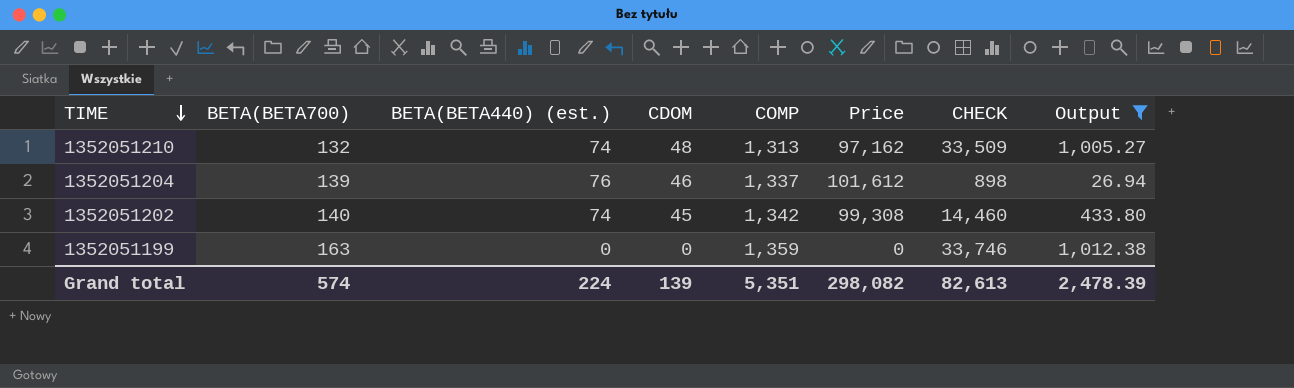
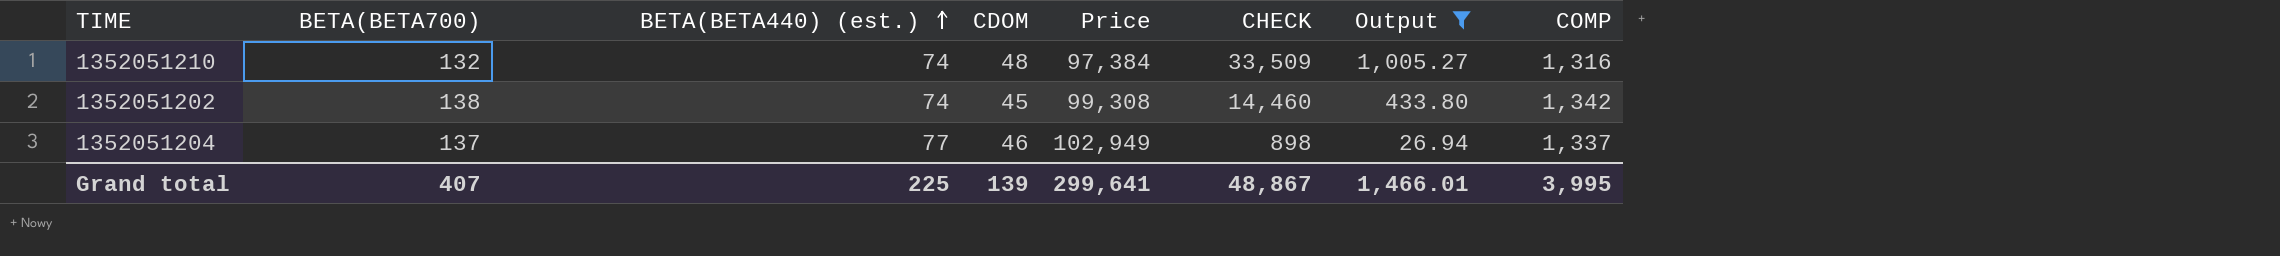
row order: TIME descending -> BETA(BETA440) (est.) ascending
column COMP | position: 5 -> 8
row 1352051199: 163 | 0 | 0 | 1,359 | 0 | 33,746 | 1,012.38 -> none
1352051210 | Price: 97,162 -> 97,384
1352051210 | COMP: 1,313 -> 1,316
1352051202 | BETA(BETA700): 140 -> 138
1352051204 | BETA(BETA700): 139 -> 137
1352051204 | BETA(BETA440) (est.): 76 -> 77
1352051204 | Price: 101,612 -> 102,949
Grand total | BETA(BETA700): 574 -> 407
Grand total | BETA(BETA440) (est.): 224 -> 225
Grand total | Price: 298,082 -> 299,641
Grand total | CHECK: 82,613 -> 48,867
Grand total | Output: 2,478.39 -> 1,466.01
Grand total | COMP: 5,351 -> 3,995

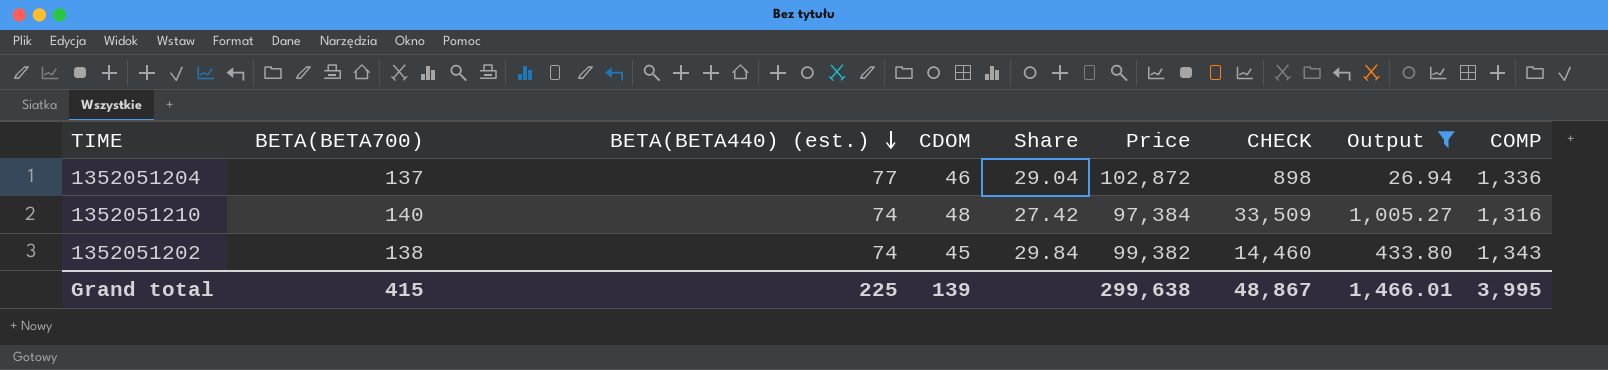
row order: BETA(BETA440) (est.) ascending -> BETA(BETA440) (est.) descending
column Share | formula: none -> [COMP] / [CDOM]
1352051204 | Price: 102,949 -> 102,872
1352051204 | COMP: 1,337 -> 1,336
1352051210 | BETA(BETA700): 132 -> 140
1352051202 | Price: 99,308 -> 99,382
1352051202 | COMP: 1,342 -> 1,343
Grand total | BETA(BETA700): 407 -> 415
Grand total | Price: 299,641 -> 299,638

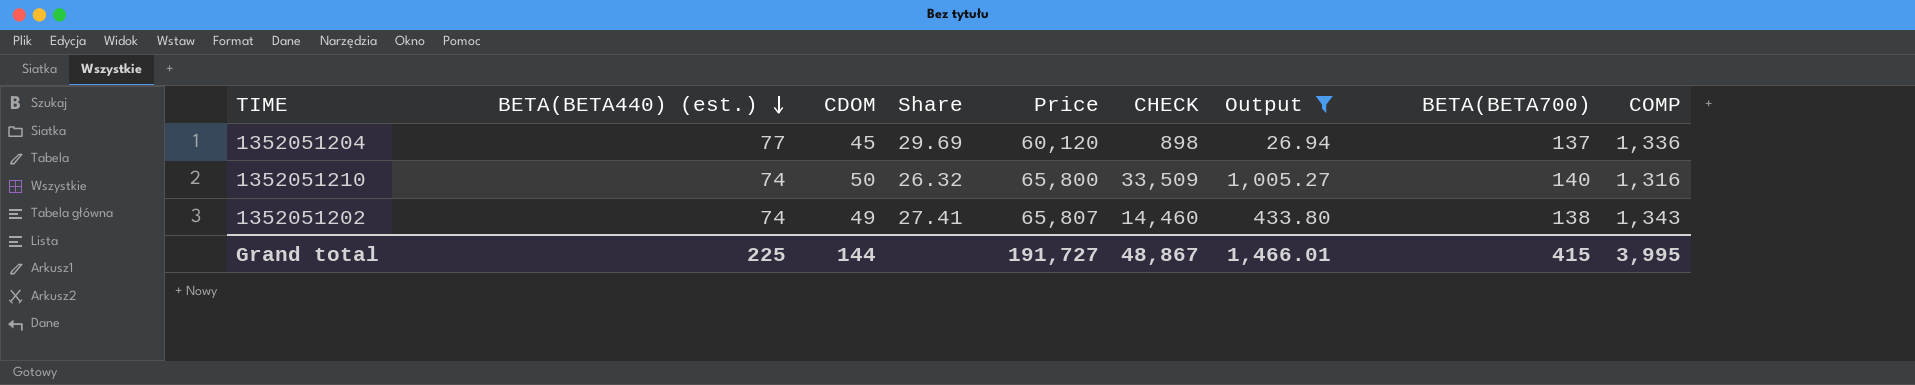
column Price | formula: [BETA(BETA440) (est.)] * [COMP] -> [CDOM] * [COMP]
column BETA(BETA700) | position: 2 -> 8
1352051204 | CDOM: 46 -> 45
1352051204 | Share: 29.04 -> 29.69
1352051210 | CDOM: 48 -> 50
1352051210 | Share: 27.42 -> 26.32
1352051202 | CDOM: 45 -> 49
1352051202 | Share: 29.84 -> 27.41
Grand total | CDOM: 139 -> 144
Grand total | Price: 299,638 -> 191,727

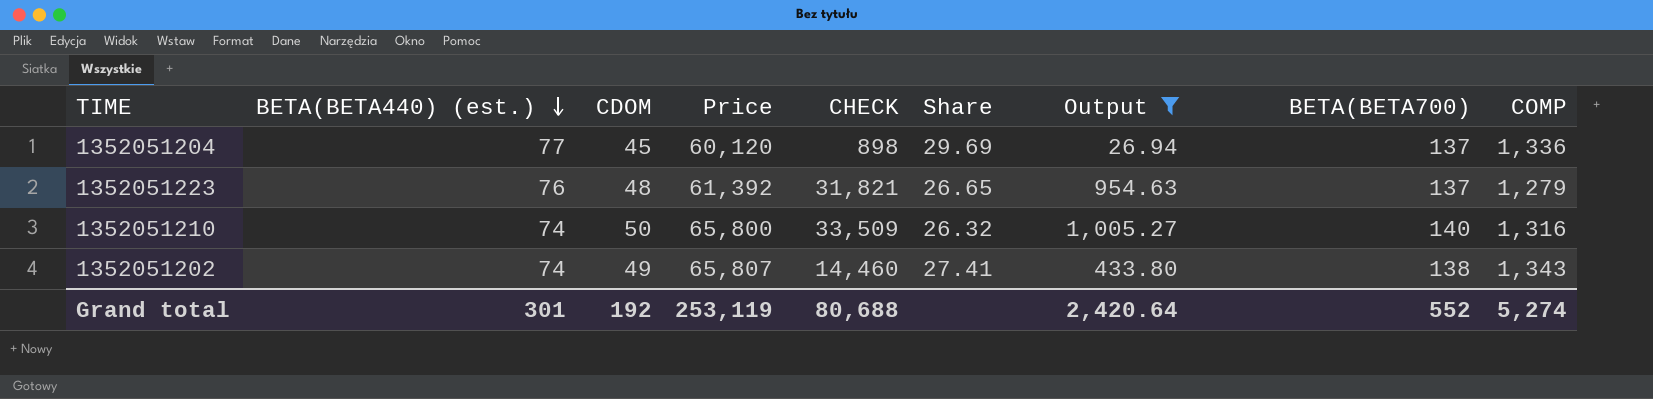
column Share | position: 4 -> 6
row 1352051223: none -> 76 | 48 | 61,392 | 31,821 | 26.65 | 954.63 | 137 | 1,279
Grand total | BETA(BETA440) (est.): 225 -> 301
Grand total | CDOM: 144 -> 192
Grand total | Price: 191,727 -> 253,119
Grand total | CHECK: 48,867 -> 80,688
Grand total | Output: 1,466.01 -> 2,420.64
Grand total | BETA(BETA700): 415 -> 552
Grand total | COMP: 3,995 -> 5,274

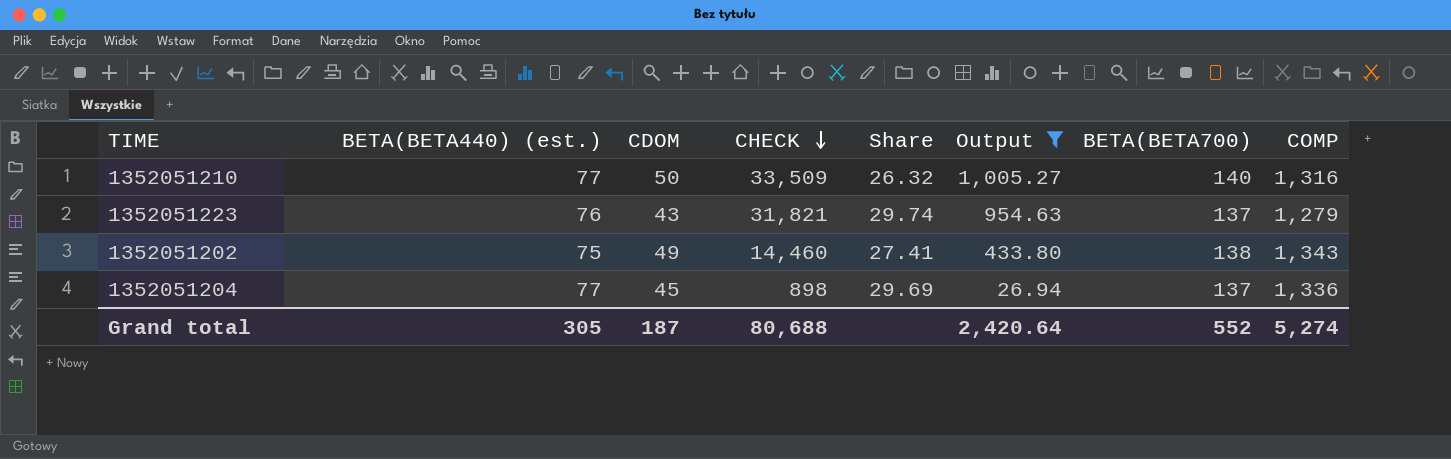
row order: BETA(BETA440) (est.) descending -> CHECK descending
column Price | formula: [CDOM] * [COMP] -> none
1352051210 | BETA(BETA440) (est.): 74 -> 77
1352051223 | CDOM: 48 -> 43
1352051223 | Share: 26.65 -> 29.74
1352051202 | BETA(BETA440) (est.): 74 -> 75
Grand total | BETA(BETA440) (est.): 301 -> 305
Grand total | CDOM: 192 -> 187

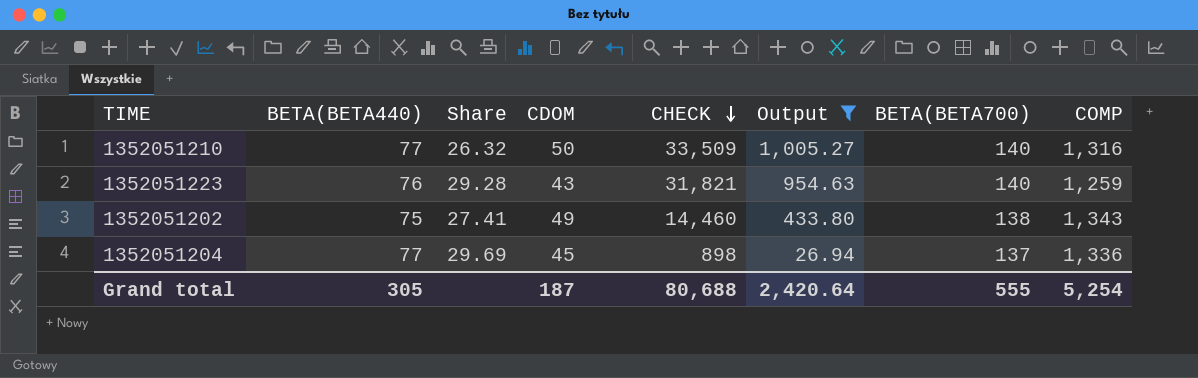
column name: BETA(BETA440) (est.) -> BETA(BETA440)
column Share | position: 5 -> 3
1352051223 | Share: 29.74 -> 29.28
1352051223 | BETA(BETA700): 137 -> 140
1352051223 | COMP: 1,279 -> 1,259
Grand total | BETA(BETA700): 552 -> 555
Grand total | COMP: 5,274 -> 5,254

